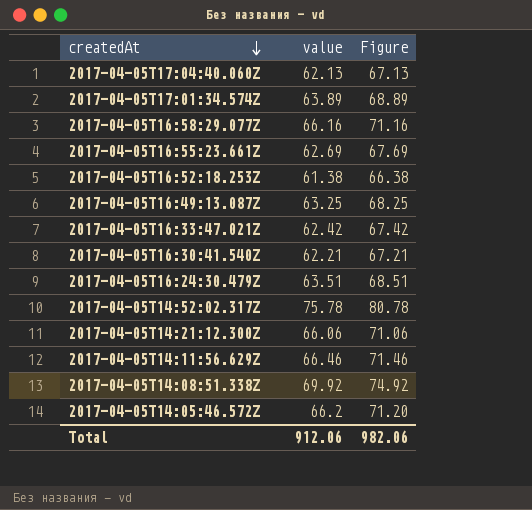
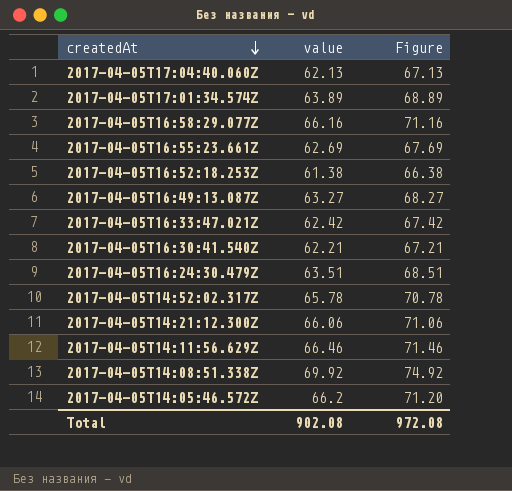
2017-04-05T16:49:13.087Z | value: 63.25 -> 63.27
2017-04-05T16:49:13.087Z | Figure: 68.25 -> 68.27
2017-04-05T14:52:02.317Z | value: 75.78 -> 65.78
2017-04-05T14:52:02.317Z | Figure: 80.78 -> 70.78
Total | value: 912.06 -> 902.08
Total | Figure: 982.06 -> 972.08

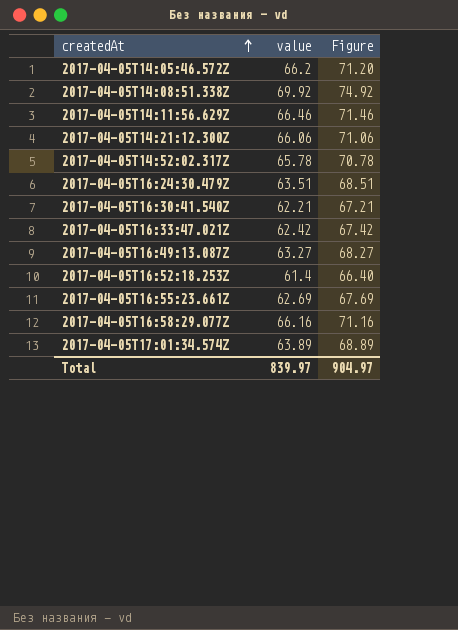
row order: createdAt descending -> createdAt ascending
row 2017-04-05T17:04:40.060Z: 62.13 | 67.13 -> none
2017-04-05T16:52:18.253Z | value: 61.38 -> 61.4
2017-04-05T16:52:18.253Z | Figure: 66.38 -> 66.40
Total | value: 902.08 -> 839.97
Total | Figure: 972.08 -> 904.97

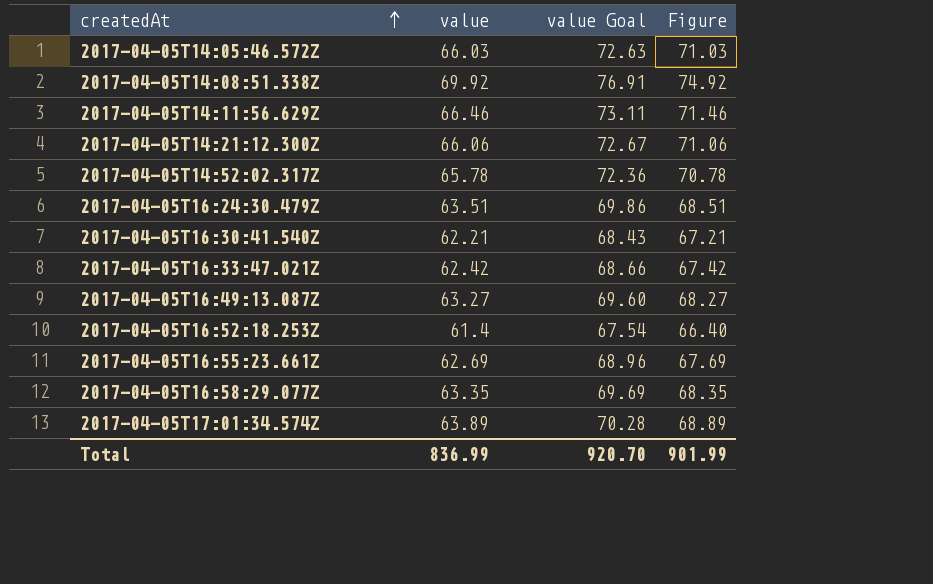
column value Goal | formula: none -> [value] * 1.1
2017-04-05T14:05:46.572Z | value: 66.2 -> 66.03
2017-04-05T14:05:46.572Z | Figure: 71.20 -> 71.03
2017-04-05T16:58:29.077Z | value: 66.16 -> 63.35
2017-04-05T16:58:29.077Z | Figure: 71.16 -> 68.35
Total | value: 839.97 -> 836.99
Total | Figure: 904.97 -> 901.99

